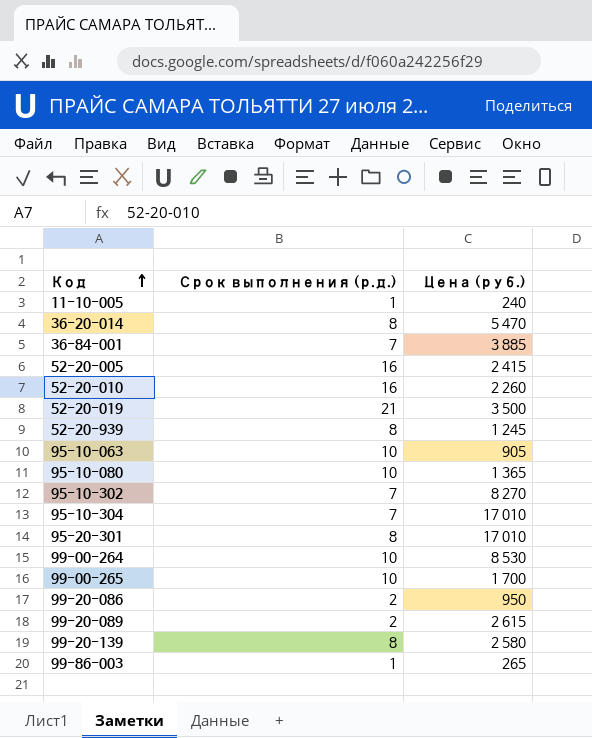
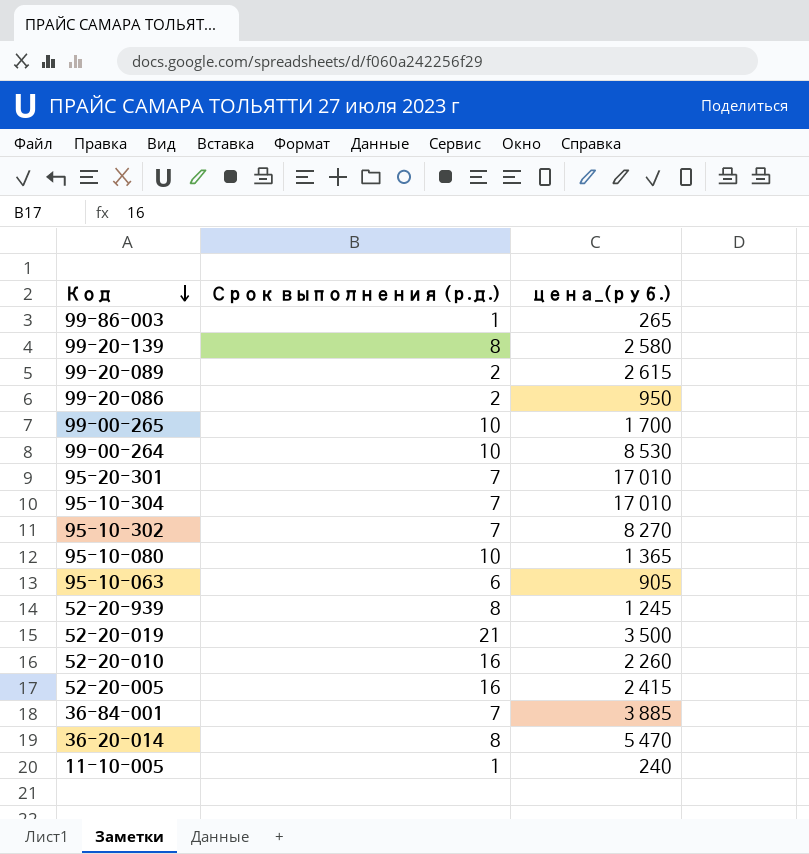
row order: Код ascending -> Код descending
column name: Цена (руб.) -> цена_(руб.)
95-20-301 | Срок выполнения (р.д.): 8 -> 7
95-10-063 | Срок выполнения (р.д.): 10 -> 6

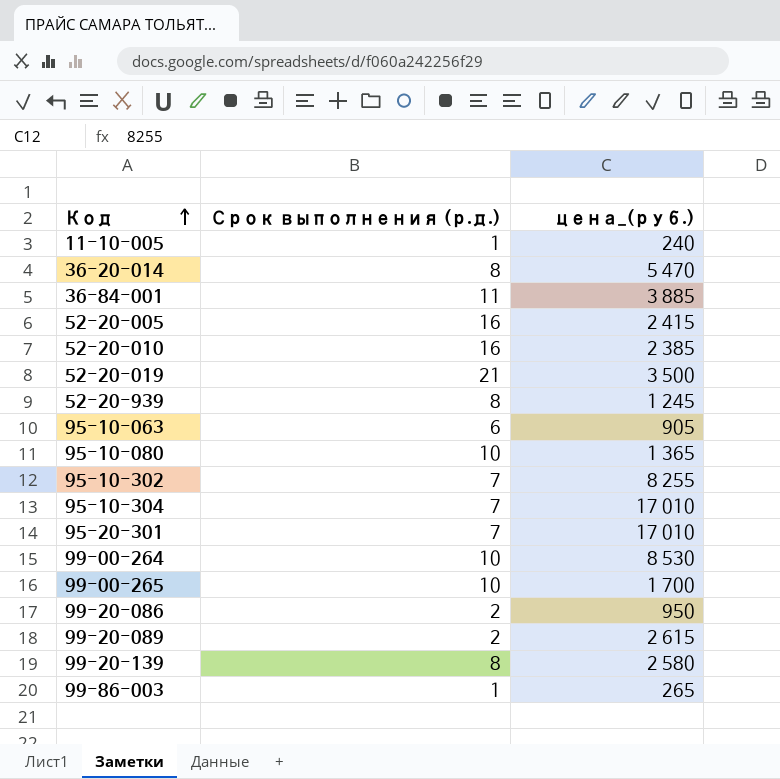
row order: Код descending -> Код ascending
36-84-001 | Срок выполнения (р.д.): 7 -> 11
52-20-010 | цена_(руб.): 2 260 -> 2 385
95-10-302 | цена_(руб.): 8 270 -> 8 255

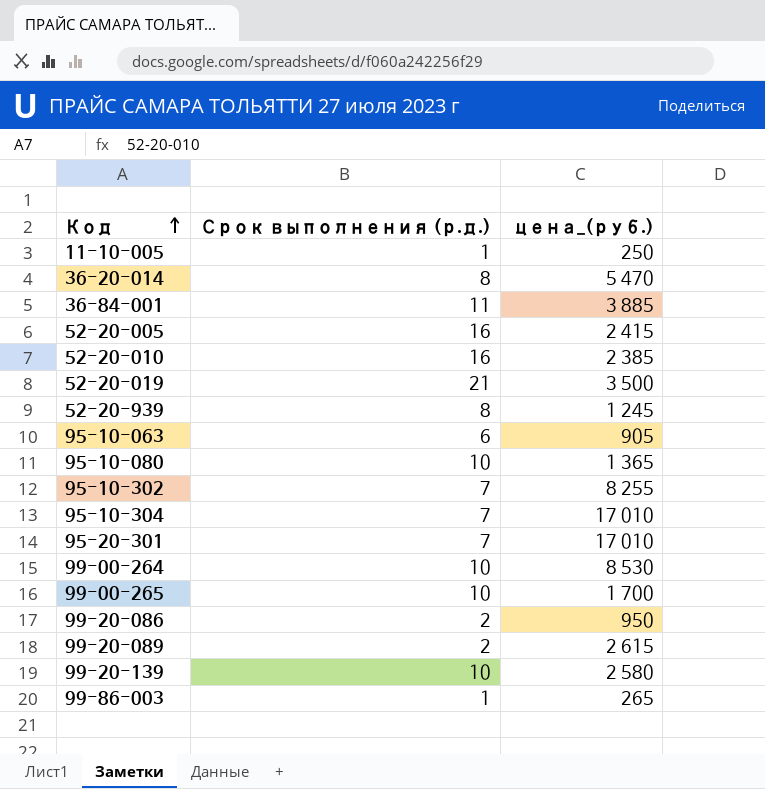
11-10-005 | цена_(руб.): 240 -> 250
99-20-139 | Срок выполнения (р.д.): 8 -> 10

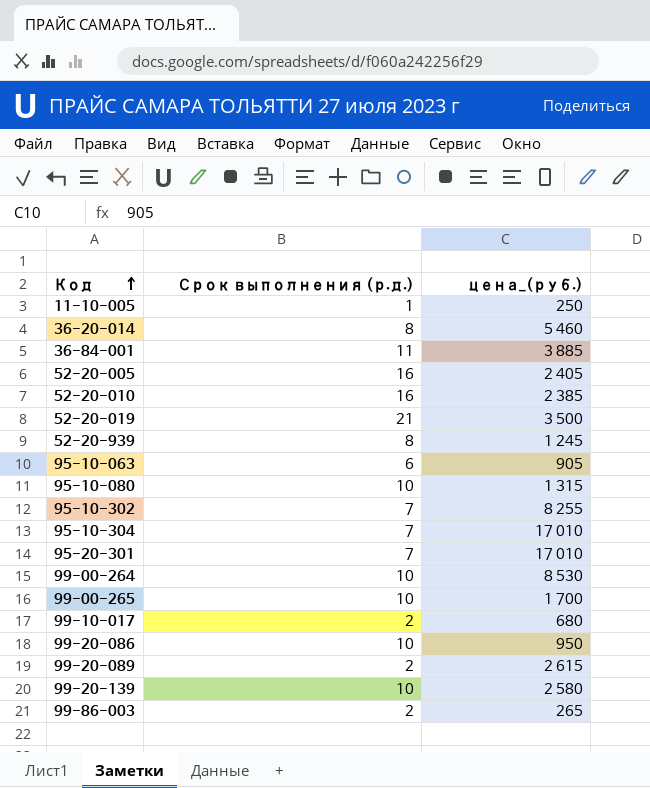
36-20-014 | цена_(руб.): 5 470 -> 5 460
52-20-005 | цена_(руб.): 2 415 -> 2 405
95-10-080 | цена_(руб.): 1 365 -> 1 315
row 99-10-017: none -> 2 | 680
99-20-086 | Срок выполнения (р.д.): 2 -> 10
99-86-003 | Срок выполнения (р.д.): 1 -> 2

